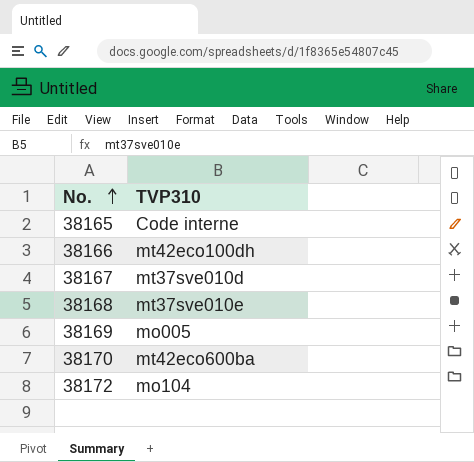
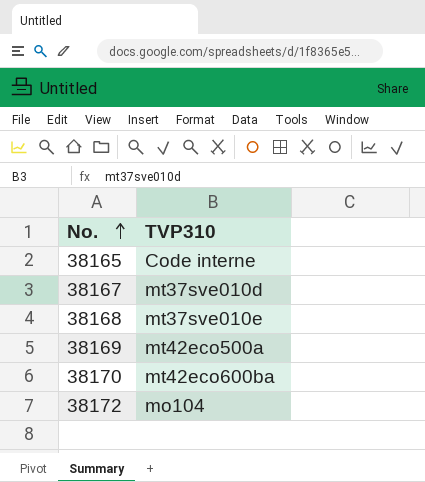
row 38166: mt42eco100dh -> none
38169 | TVP310: mo005 -> mt42eco500a

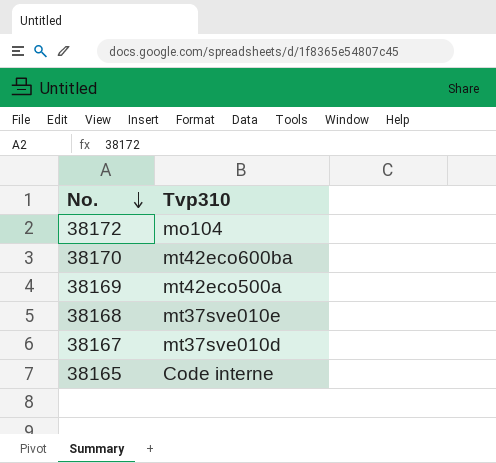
row order: No. ascending -> No. descending
column name: TVP310 -> Tvp310

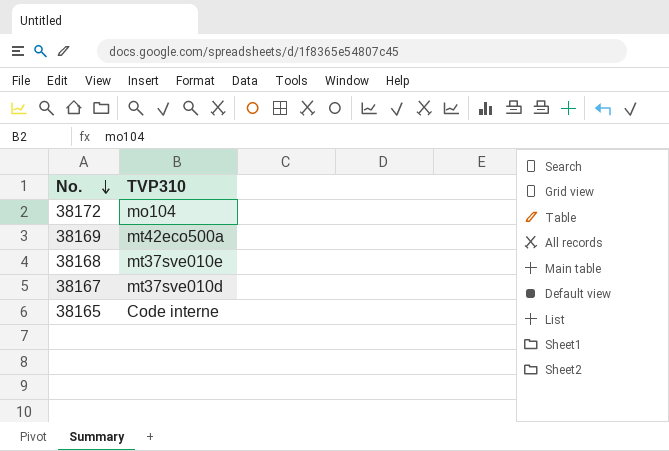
column name: Tvp310 -> TVP310
row 38170: mt42eco600ba -> none

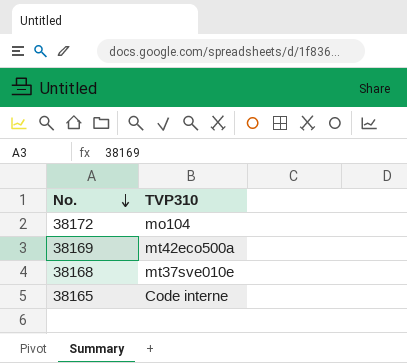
row 38167: mt37sve010d -> none

